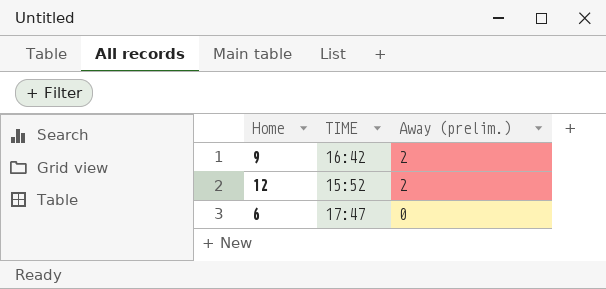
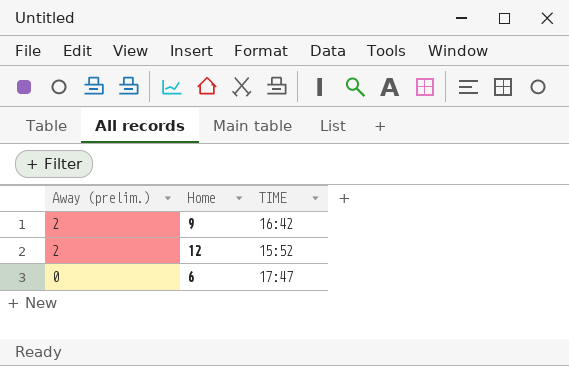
column Away (prelim.) | position: 3 -> 1

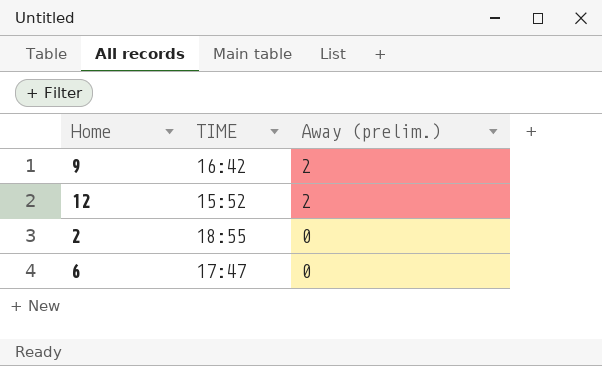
column Away (prelim.) | position: 1 -> 3
row 2: none -> 18:55 | 0

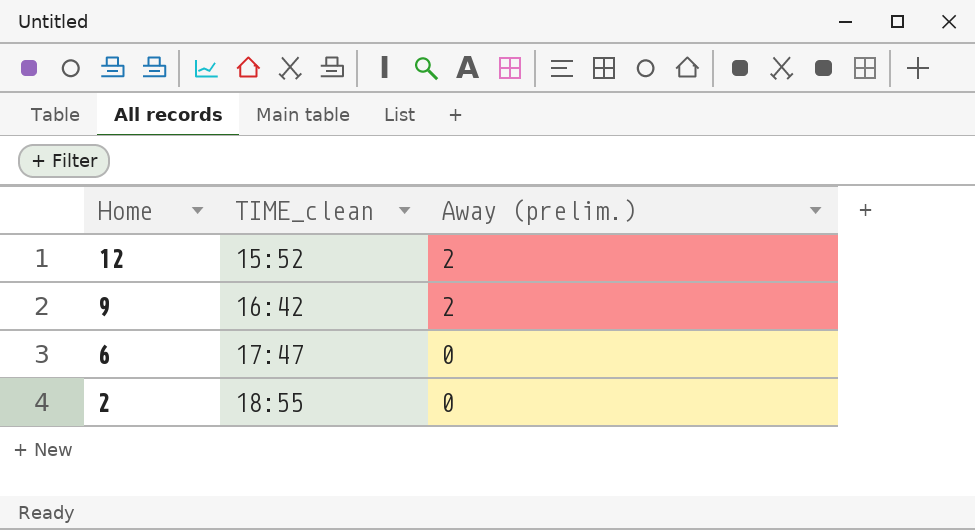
row order: Away (prelim.) descending -> Home descending
column name: TIME -> TIME_clean

